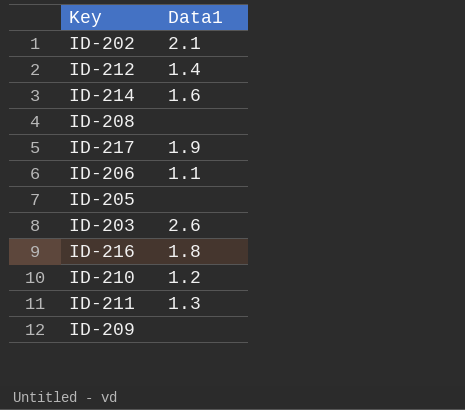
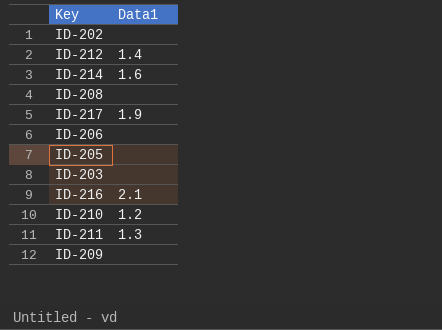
ID-202 | Data1: 2.1 -> none
ID-206 | Data1: 1.1 -> none
ID-203 | Data1: 2.6 -> none
ID-216 | Data1: 1.8 -> 2.1

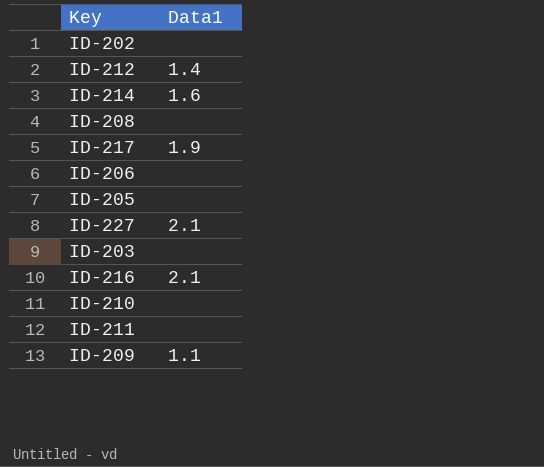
row ID-227: none -> 2.1
ID-210 | Data1: 1.2 -> none
ID-211 | Data1: 1.3 -> none
ID-209 | Data1: none -> 1.1

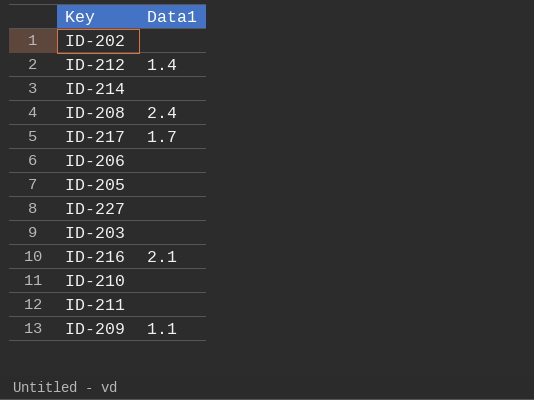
ID-214 | Data1: 1.6 -> none
ID-208 | Data1: none -> 2.4
ID-217 | Data1: 1.9 -> 1.7
ID-227 | Data1: 2.1 -> none

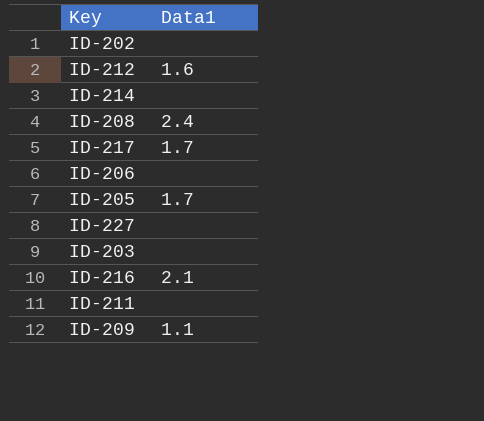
row ID-210: none -> none
ID-212 | Data1: 1.4 -> 1.6
ID-205 | Data1: none -> 1.7

